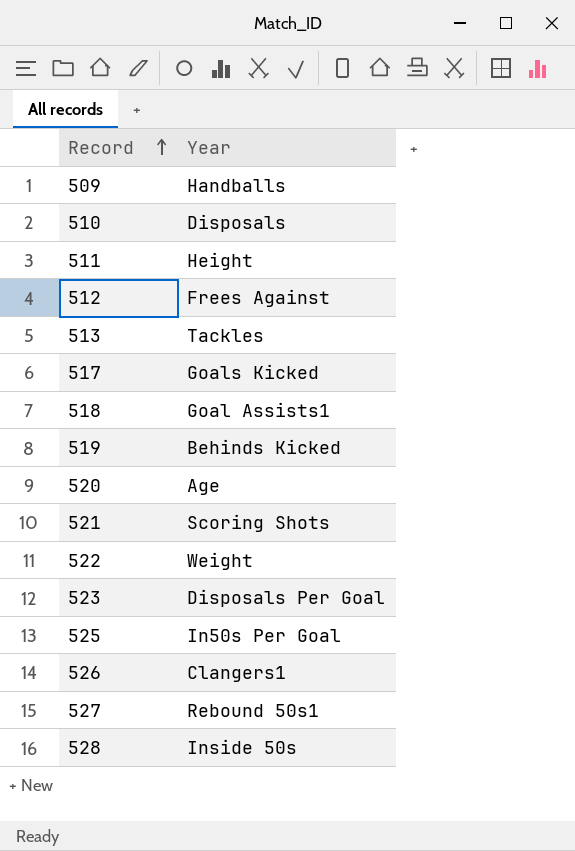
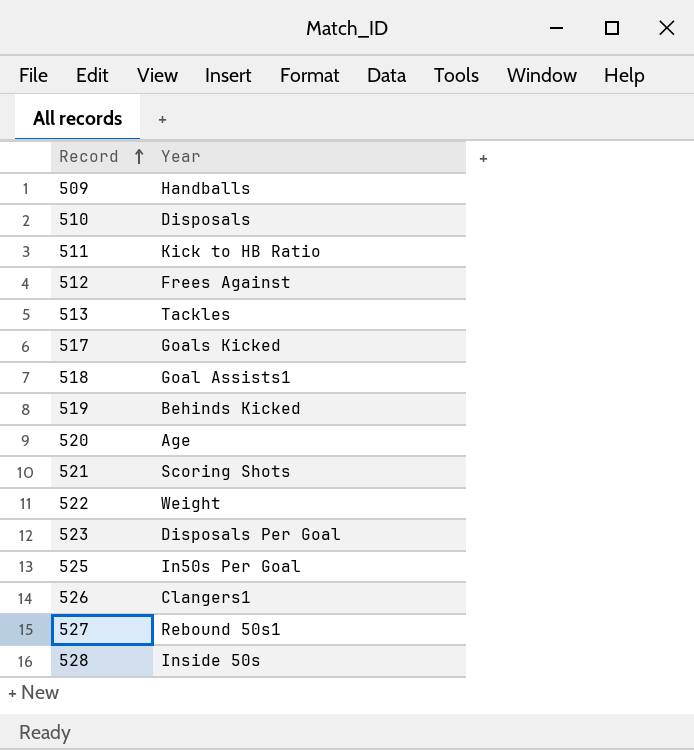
511 | Year: Height -> Kick to HB Ratio

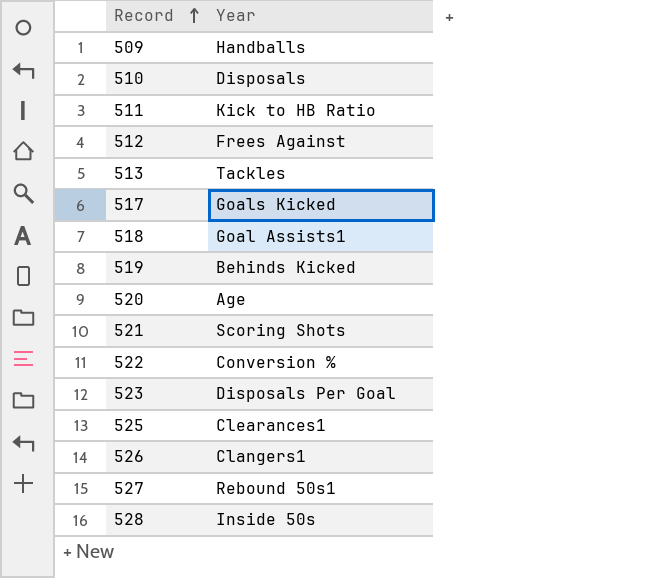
522 | Year: Weight -> Conversion %
525 | Year: In50s Per Goal -> Clearances1

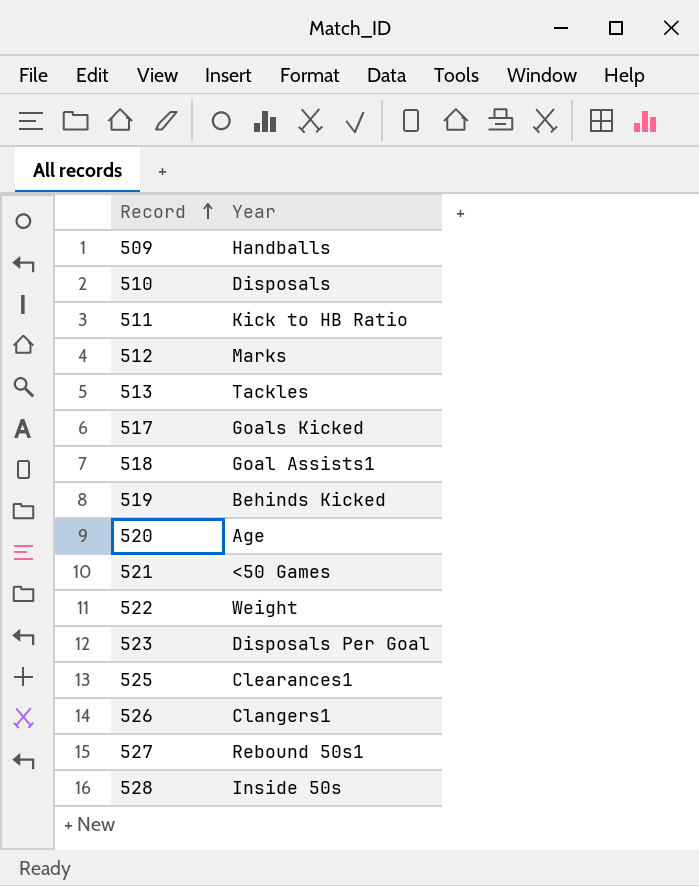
512 | Year: Frees Against -> Marks
521 | Year: Scoring Shots -> <50 Games
522 | Year: Conversion % -> Weight

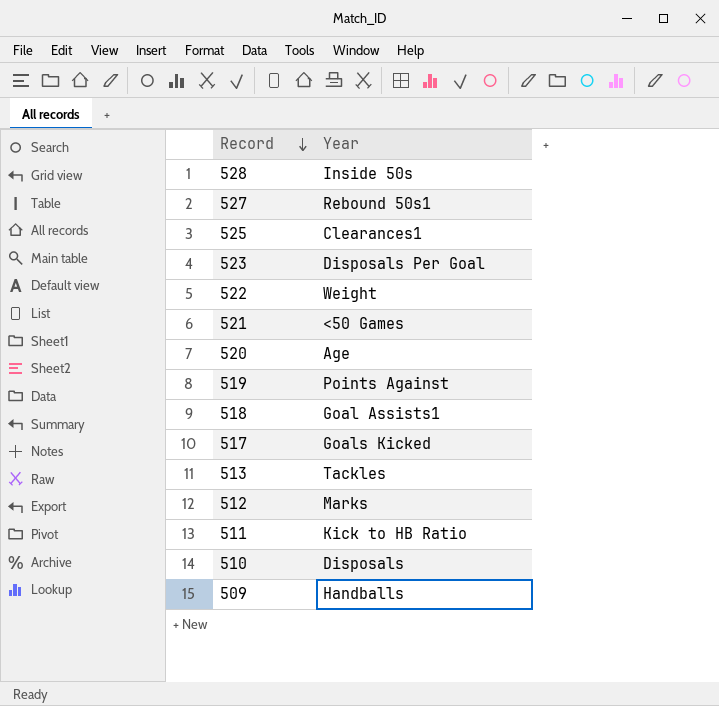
row order: Record ascending -> Record descending
row 526: Clangers1 -> none
519 | Year: Behinds Kicked -> Points Against

